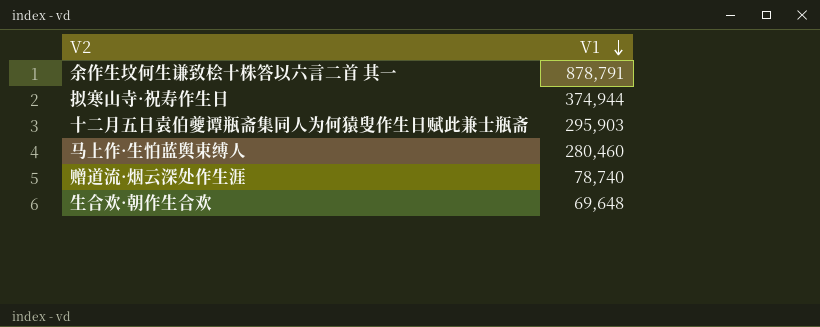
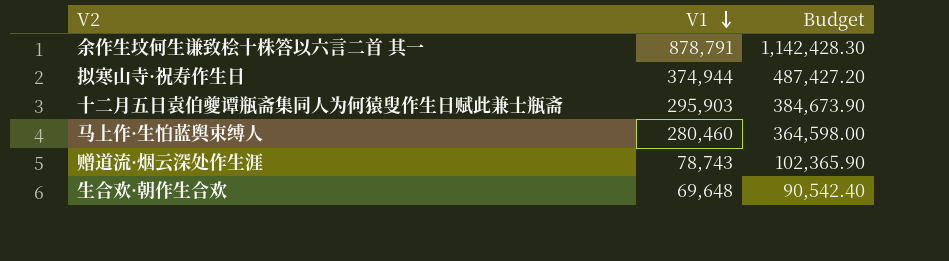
column Budget | formula: none -> [V1] * 1.3
赠道流·烟云深处作生涯 | V1: 78,740 -> 78,743

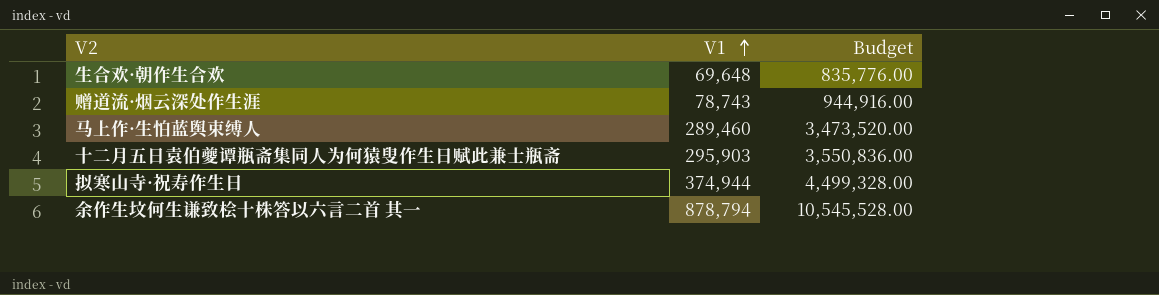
row order: V1 descending -> V1 ascending
column Budget | formula: [V1] * 1.3 -> [V1] * 12
马上作·生怕蓝舆束缚人 | V1: 280,460 -> 289,460
余作生坟何生谦致桧十株答以六言二首 其一 | V1: 878,791 -> 878,794

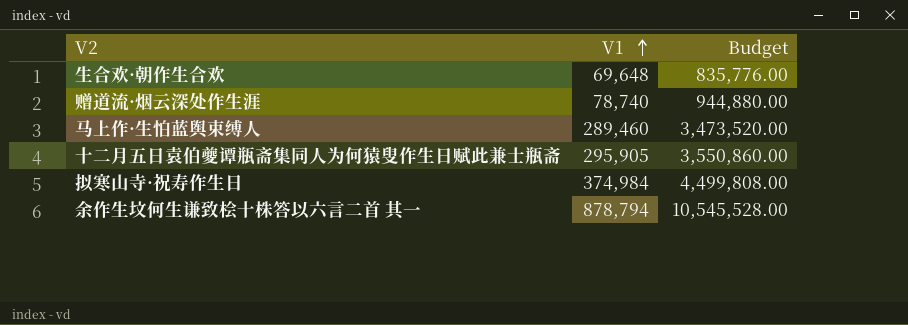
赠道流·烟云深处作生涯 | V1: 78,743 -> 78,740
赠道流·烟云深处作生涯 | Budget: 944,916.00 -> 944,880.00
十二月五日袁伯夔谭瓶斋集同人为何猿叟作生日赋此兼士瓶斋 | V1: 295,903 -> 295,905
十二月五日袁伯夔谭瓶斋集同人为何猿叟作生日赋此兼士瓶斋 | Budget: 3,550,836.00 -> 3,550,860.00
拟寒山寺·祝寿作生日 | V1: 374,944 -> 374,984
拟寒山寺·祝寿作生日 | Budget: 4,499,328.00 -> 4,499,808.00

